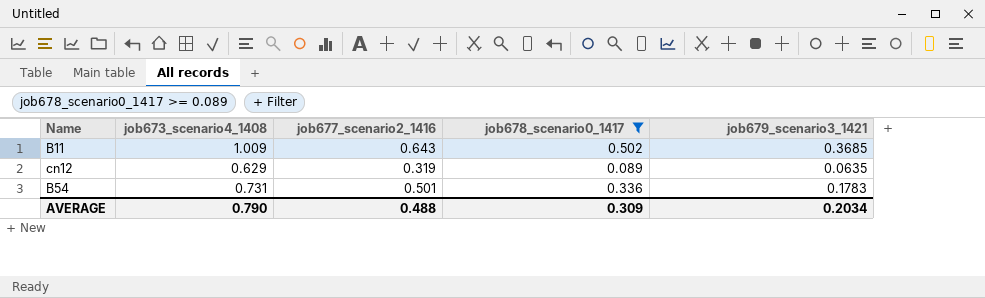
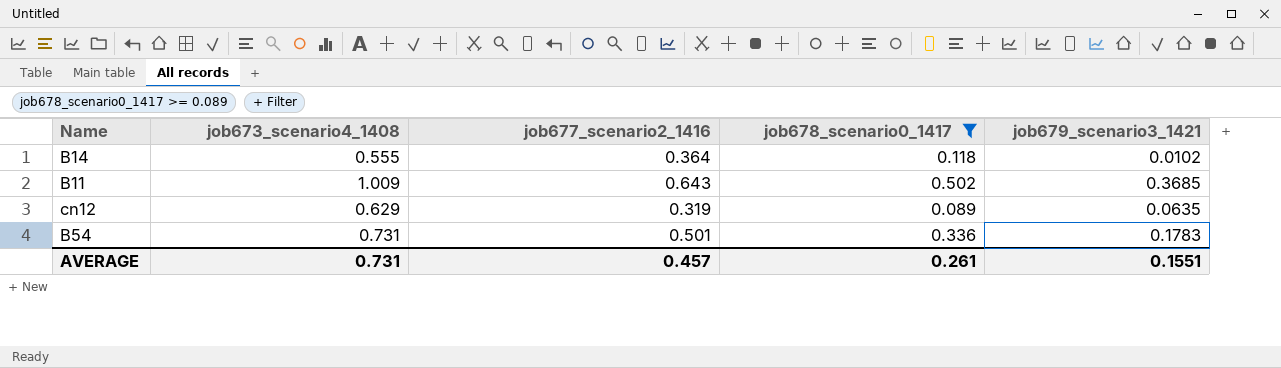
row B14: none -> 0.555 | 0.364 | 0.118 | 0.0102
AVERAGE | job673_scenario4_1408: 0.790 -> 0.731
AVERAGE | job677_scenario2_1416: 0.488 -> 0.457
AVERAGE | job678_scenario0_1417: 0.309 -> 0.261
AVERAGE | job679_scenario3_1421: 0.2034 -> 0.1551

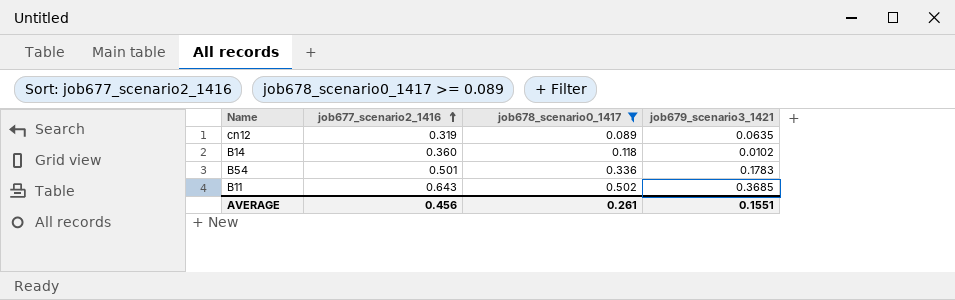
row order: none -> job677_scenario2_1416 ascending
column job673_scenario4_1408 | position: 2 -> none
B14 | job677_scenario2_1416: 0.364 -> 0.360
AVERAGE | job677_scenario2_1416: 0.457 -> 0.456

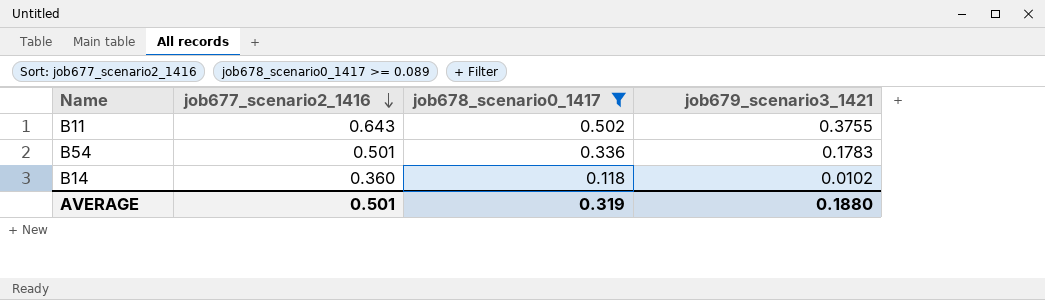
row order: job677_scenario2_1416 ascending -> job677_scenario2_1416 descending
row cn12: 0.319 | 0.089 | 0.0635 -> none
B11 | job679_scenario3_1421: 0.3685 -> 0.3755
AVERAGE | job677_scenario2_1416: 0.456 -> 0.501
AVERAGE | job678_scenario0_1417: 0.261 -> 0.319
AVERAGE | job679_scenario3_1421: 0.1551 -> 0.1880

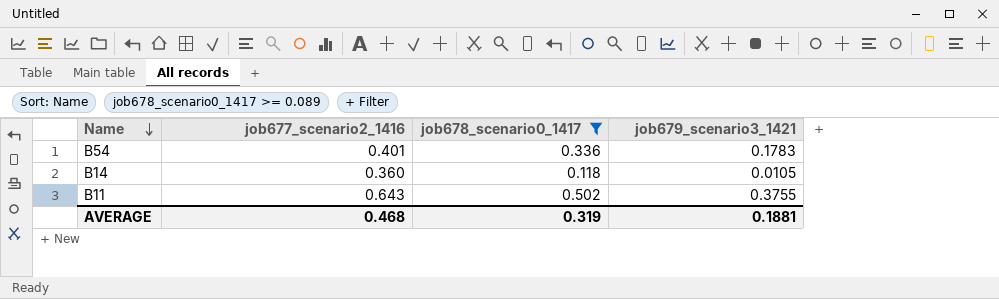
row order: job677_scenario2_1416 descending -> Name descending
B54 | job677_scenario2_1416: 0.501 -> 0.401
B14 | job679_scenario3_1421: 0.0102 -> 0.0105
AVERAGE | job677_scenario2_1416: 0.501 -> 0.468
AVERAGE | job679_scenario3_1421: 0.1880 -> 0.1881

